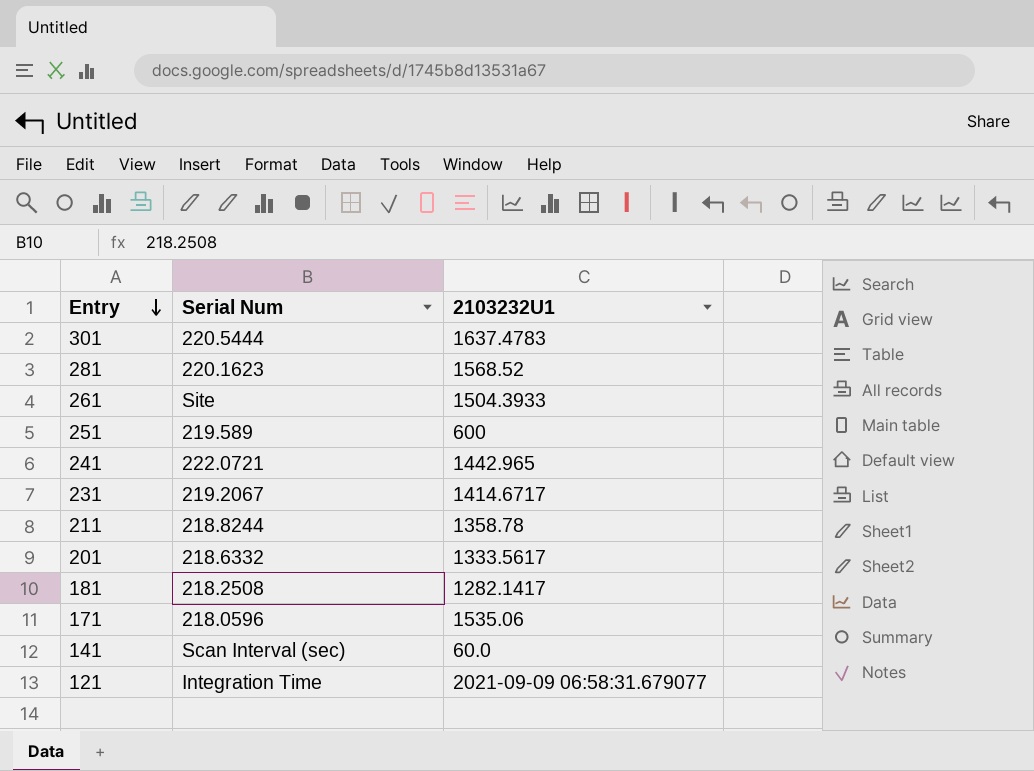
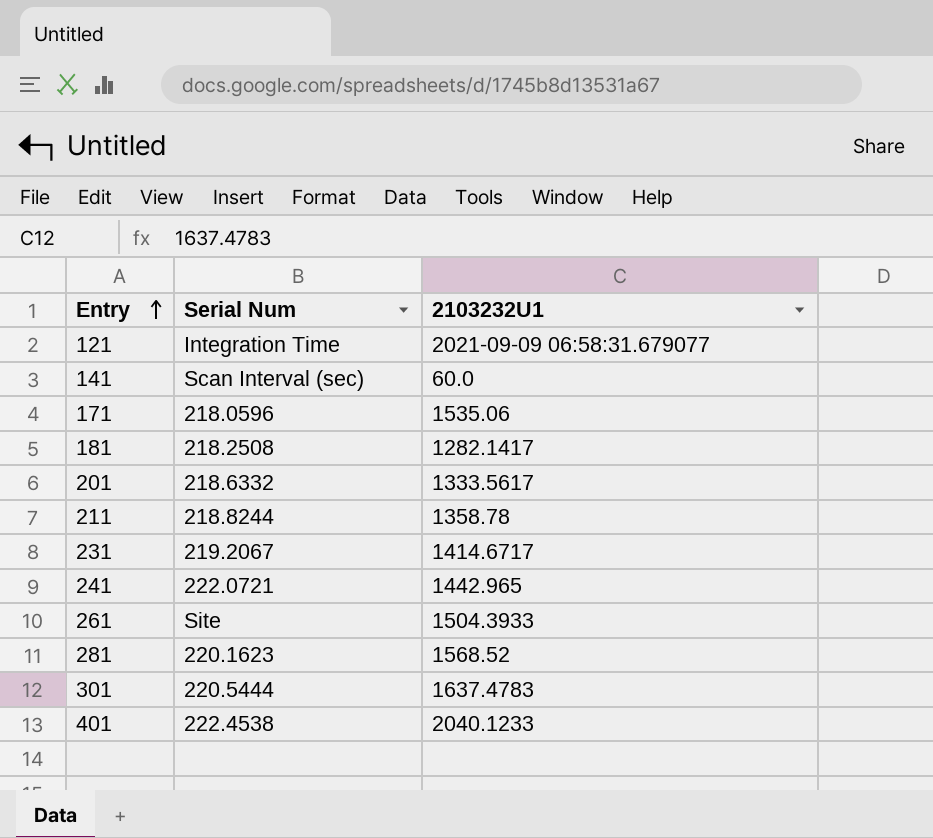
row order: Entry descending -> Entry ascending
row 251: 219.589 | 600 -> none
row 401: none -> 222.4538 | 2040.1233

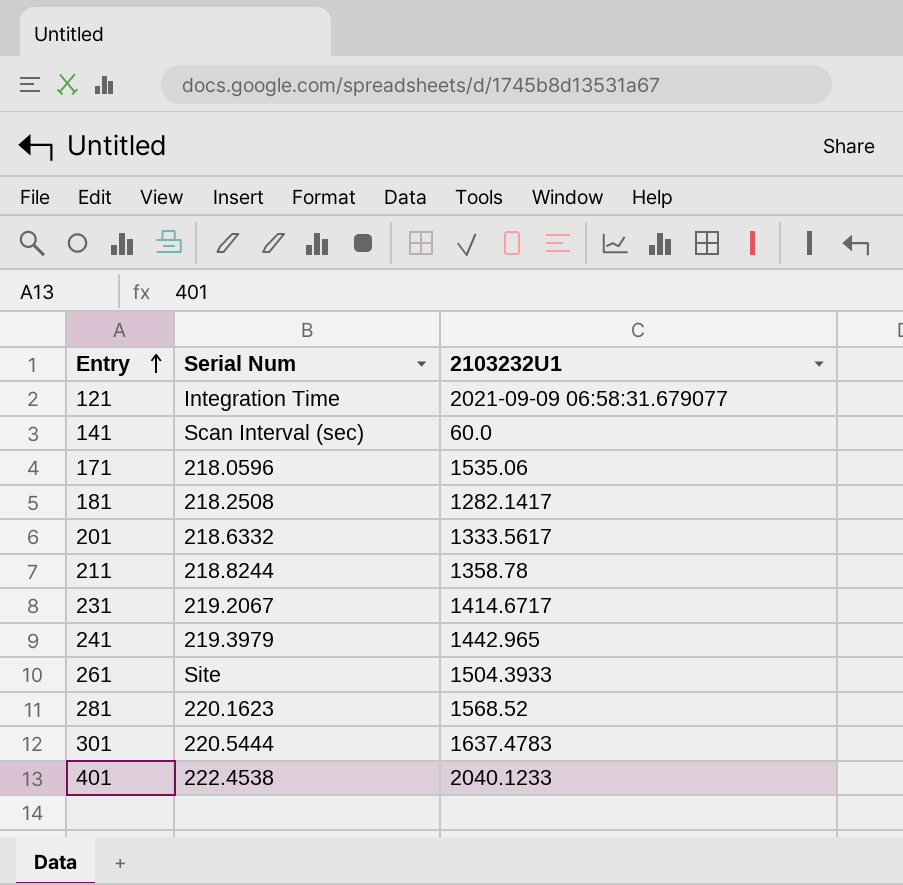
241 | Serial Num: 222.0721 -> 219.3979

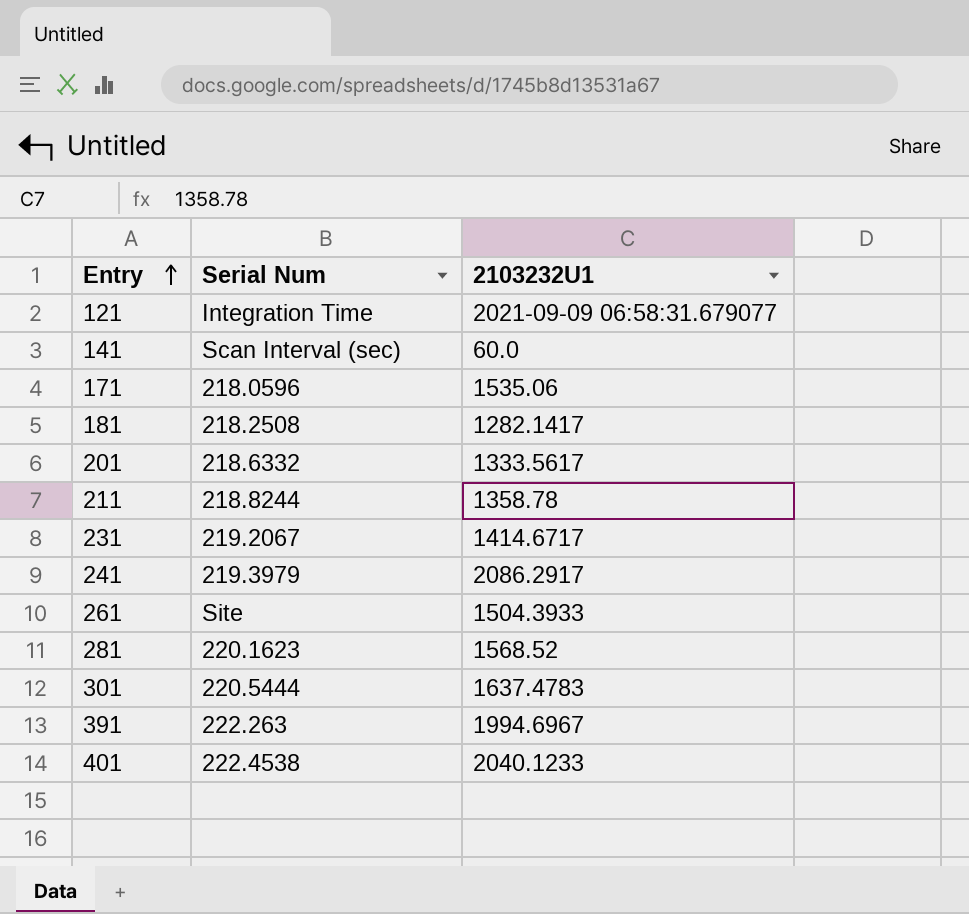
241 | 2103232U1: 1442.965 -> 2086.2917
row 391: none -> 222.263 | 1994.6967

